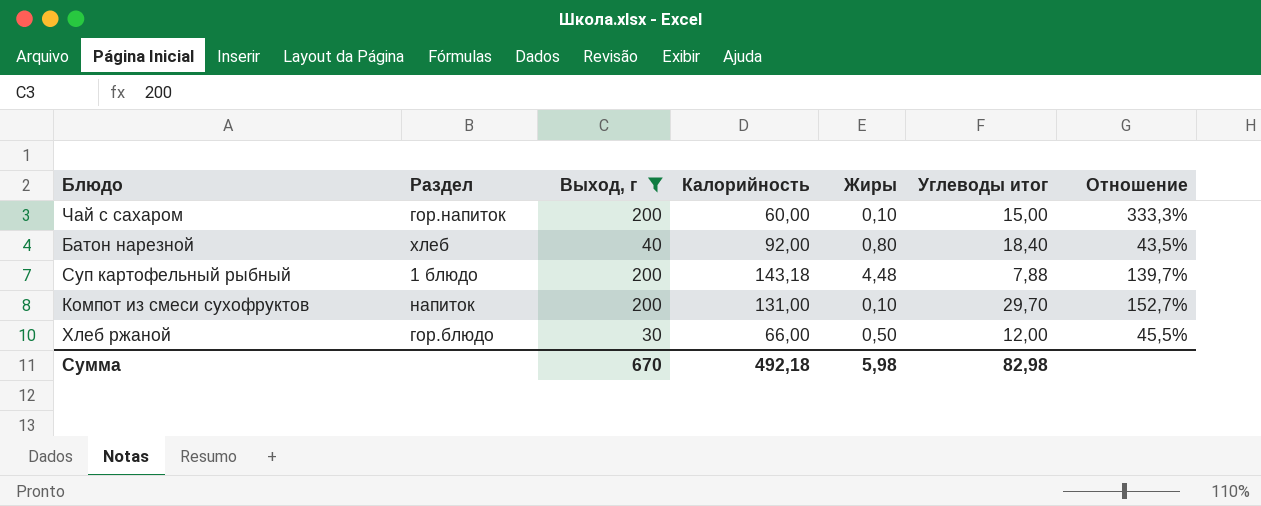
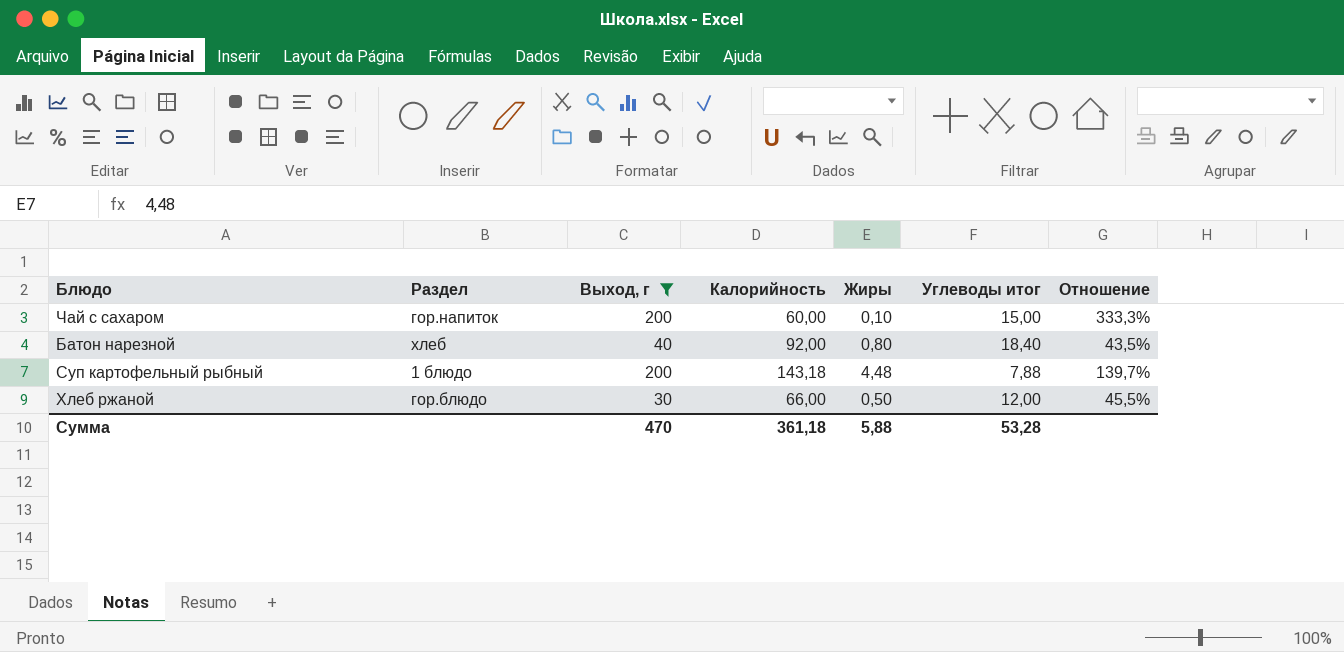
row Компот из смеси сухофруктов: напиток | 200 | 131,00 | 0,10 | 29,70 | 152,7% -> none
Сумма | Выход, г: 670 -> 470
Сумма | Калорийность: 492,18 -> 361,18
Сумма | Жиры: 5,98 -> 5,88
Сумма | Углеводы итог: 82,98 -> 53,28

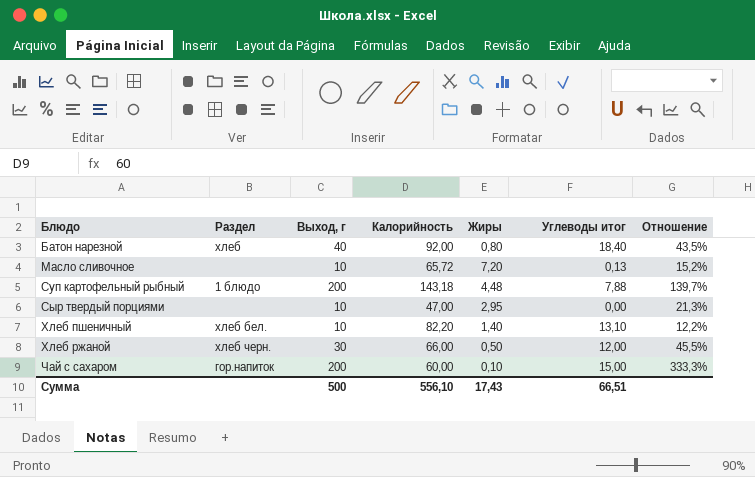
filter: Выход, г != 10 -> none
row order: none -> Блюдо ascending
Хлеб ржаной | Раздел: гор.блюдо -> хлеб черн.
Сумма | Выход, г: 470 -> 500
Сумма | Калорийность: 361,18 -> 556,10
Сумма | Жиры: 5,88 -> 17,43
Сумма | Углеводы итог: 53,28 -> 66,51

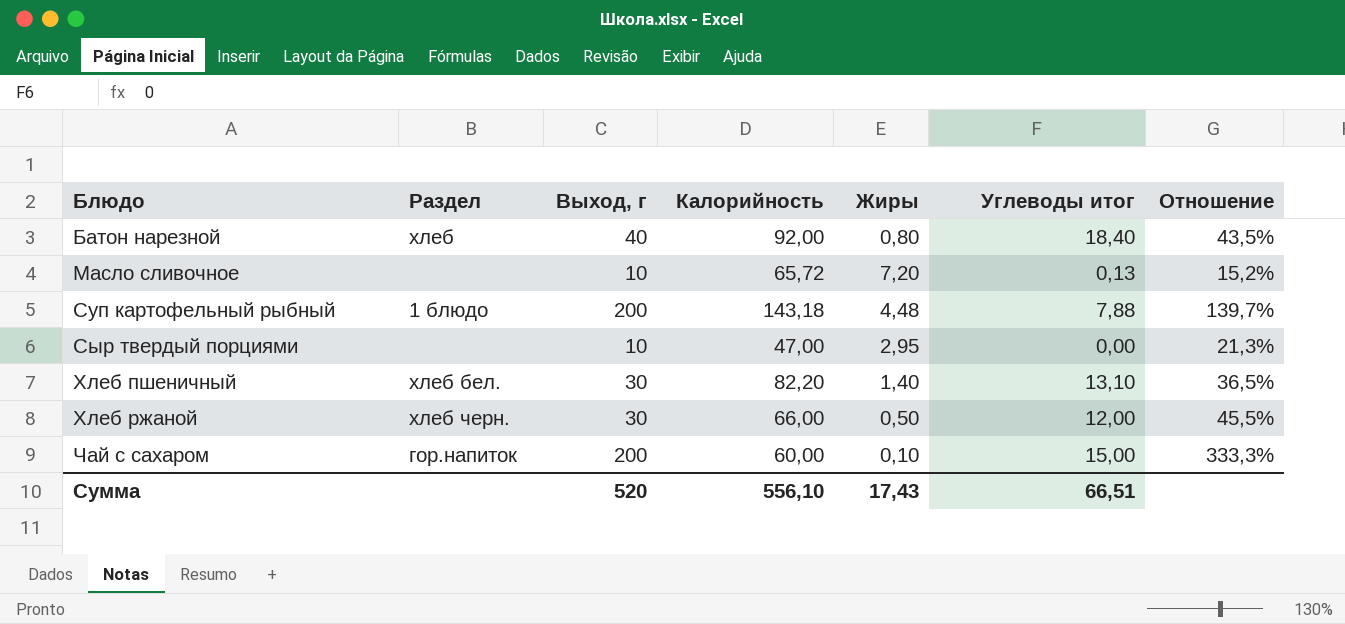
Хлеб пшеничный | Выход, г: 10 -> 30
Хлеб пшеничный | Отношение: 12,2% -> 36,5%
Сумма | Выход, г: 500 -> 520

